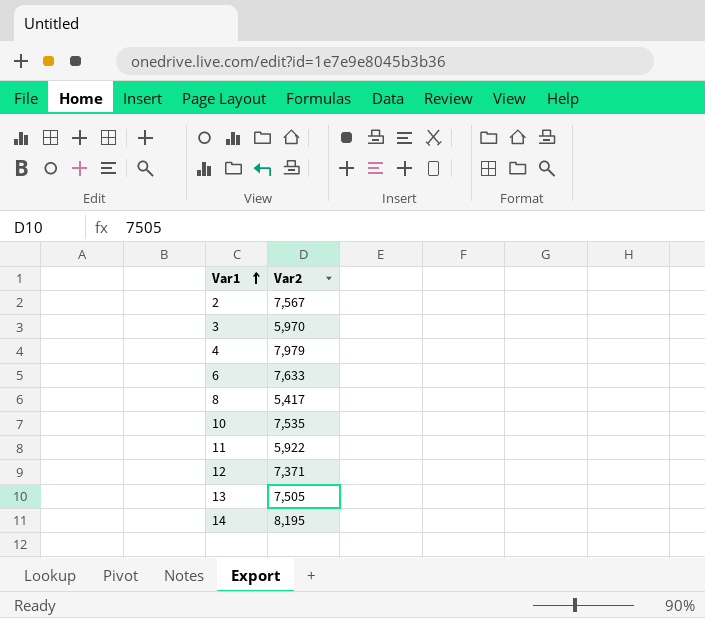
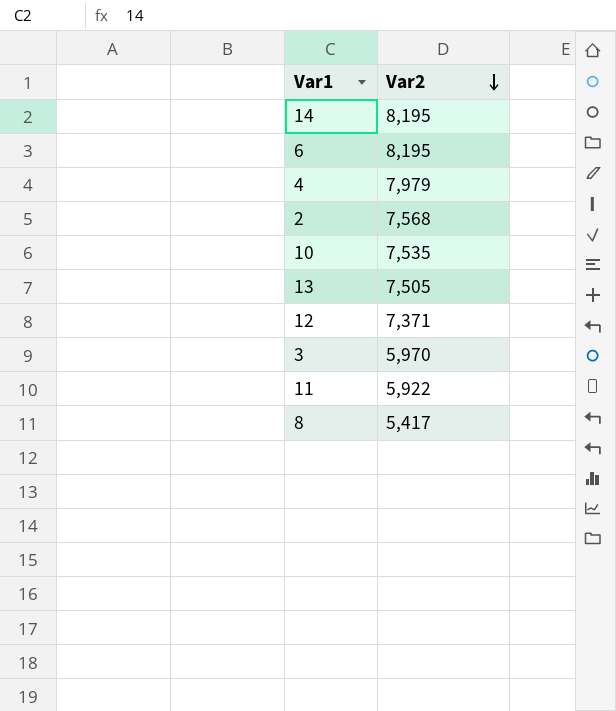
row order: Var1 ascending -> Var2 descending
6 | Var2: 7,633 -> 8,195
2 | Var2: 7,567 -> 7,568

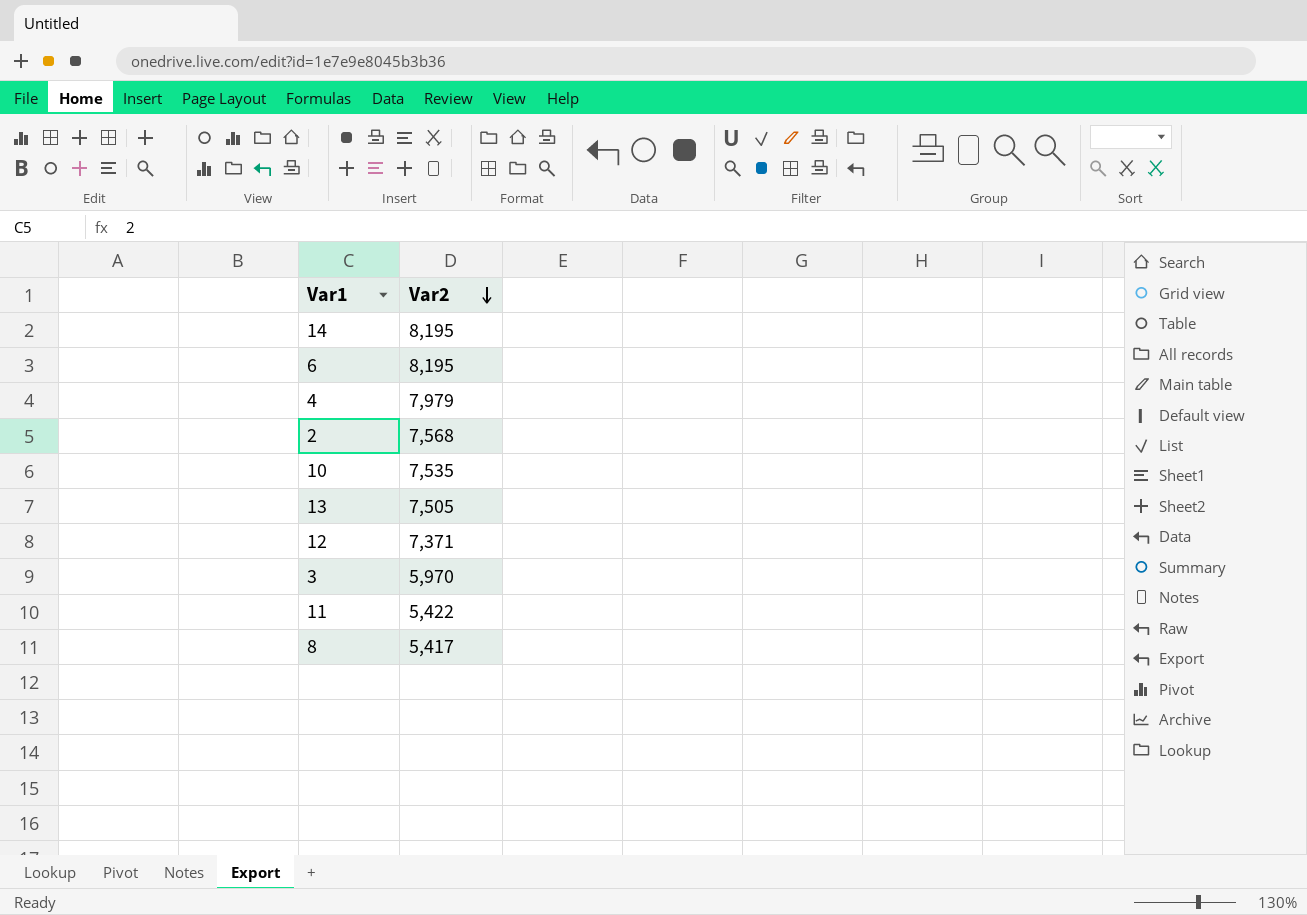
11 | Var2: 5,922 -> 5,422

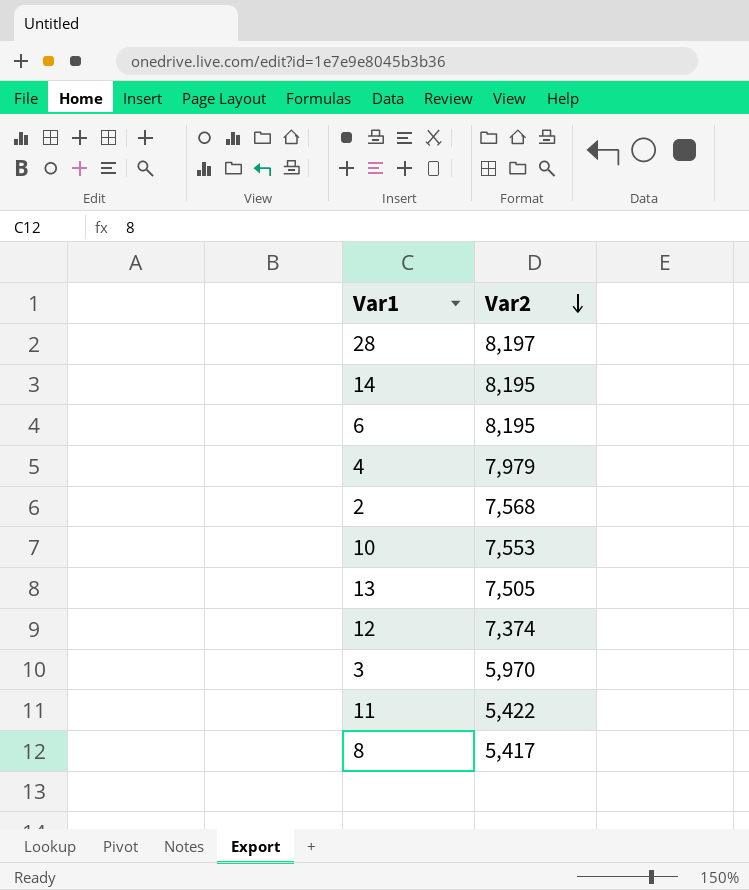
row 28: none -> 8,197
10 | Var2: 7,535 -> 7,553
12 | Var2: 7,371 -> 7,374

